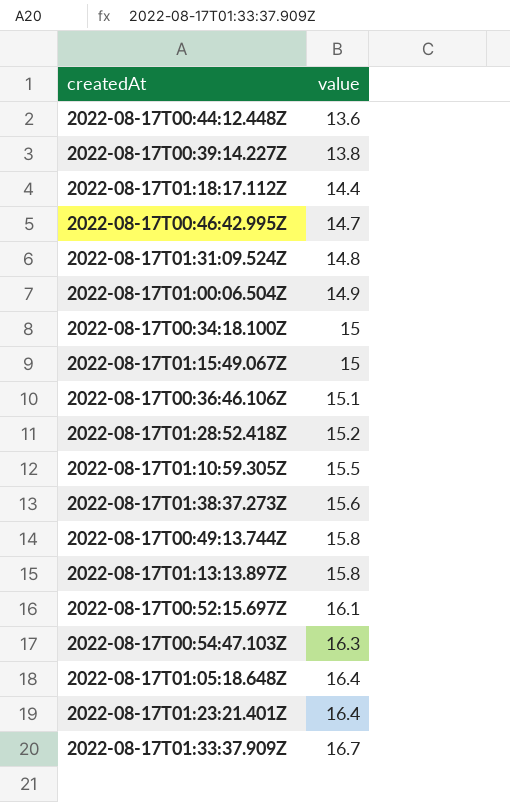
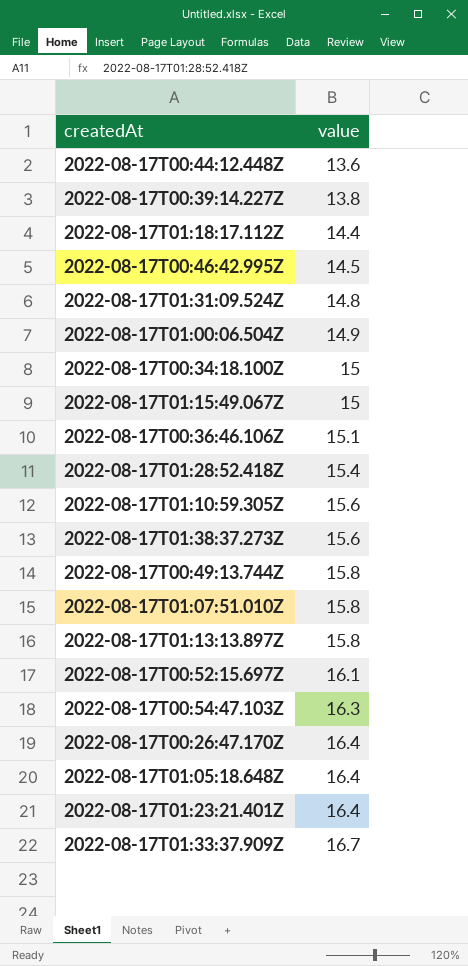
2022-08-17T00:46:42.995Z | value: 14.7 -> 14.5
2022-08-17T01:28:52.418Z | value: 15.2 -> 15.4
2022-08-17T01:10:59.305Z | value: 15.5 -> 15.6
row 2022-08-17T01:07:51.010Z: none -> 15.8
row 2022-08-17T00:26:47.170Z: none -> 16.4

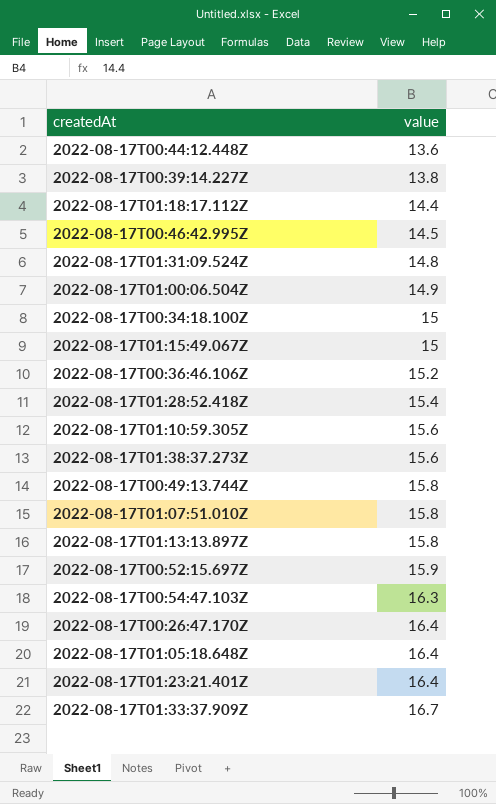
2022-08-17T00:36:46.106Z | value: 15.1 -> 15.2
2022-08-17T00:52:15.697Z | value: 16.1 -> 15.9

